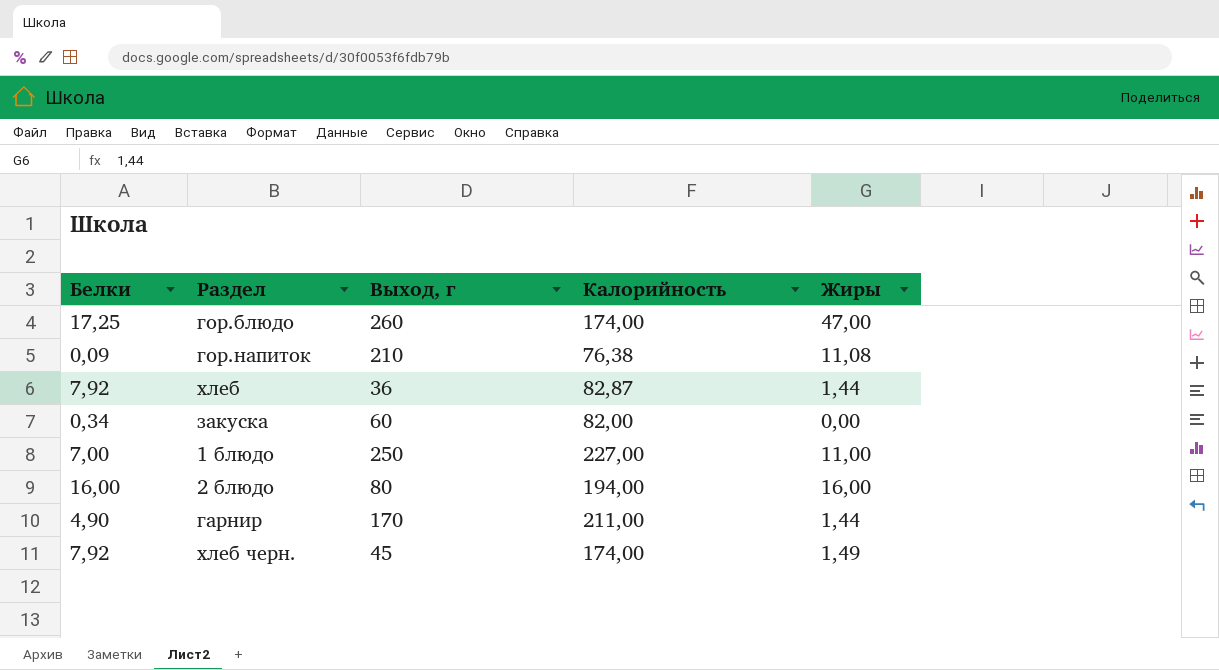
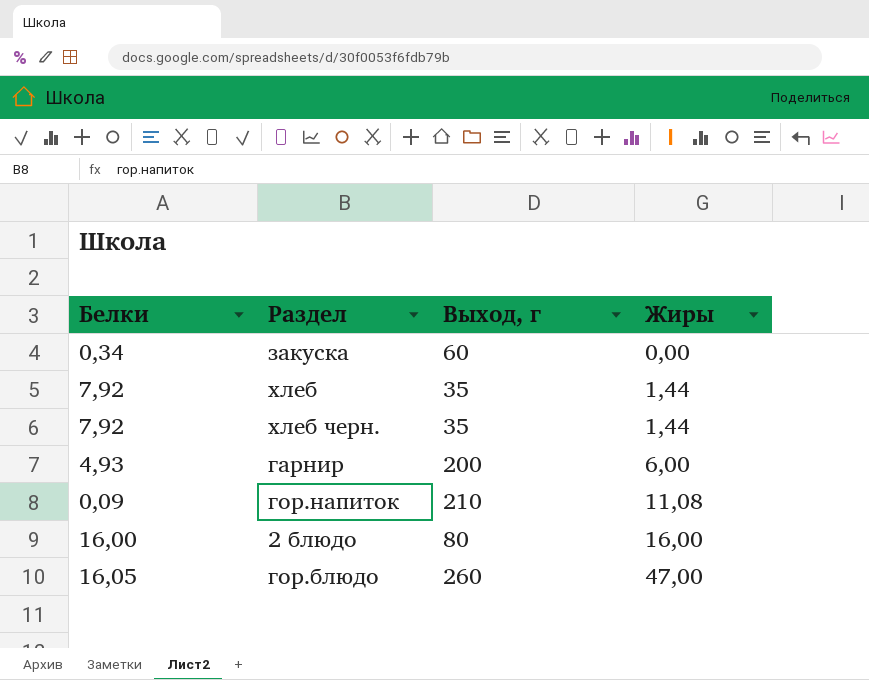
row order: none -> Жиры ascending
column Калорийность | position: 4 -> none
row 1 блюдо: 7,00 | 250 | 227,00 | 11,00 -> none
хлеб | Выход, г: 36 -> 35
хлеб черн. | Выход, г: 45 -> 35
хлеб черн. | Жиры: 1,49 -> 1,44
гарнир | Белки: 4,90 -> 4,93
гарнир | Выход, г: 170 -> 200
гарнир | Жиры: 1,44 -> 6,00
гор.блюдо | Белки: 17,25 -> 16,05

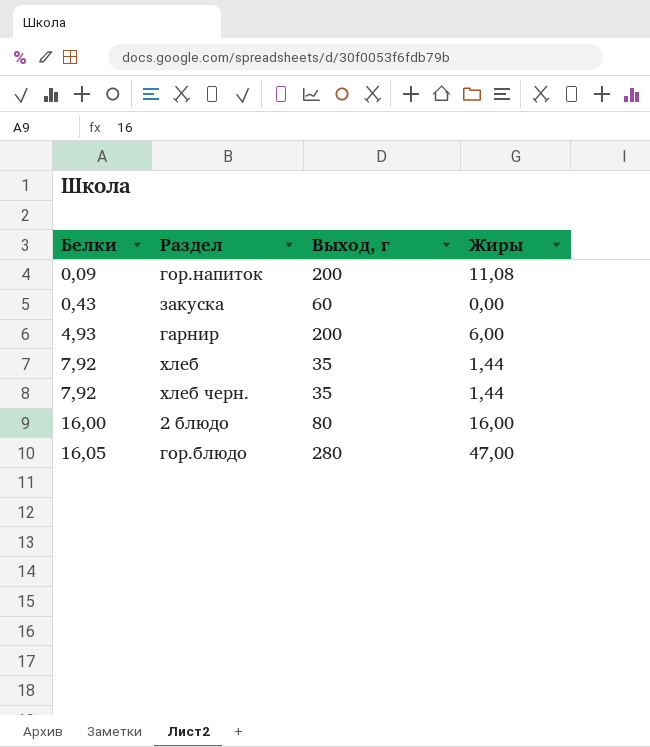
row order: Жиры ascending -> Белки ascending
гор.напиток | Выход, г: 210 -> 200
закуска | Белки: 0,34 -> 0,43
гор.блюдо | Выход, г: 260 -> 280

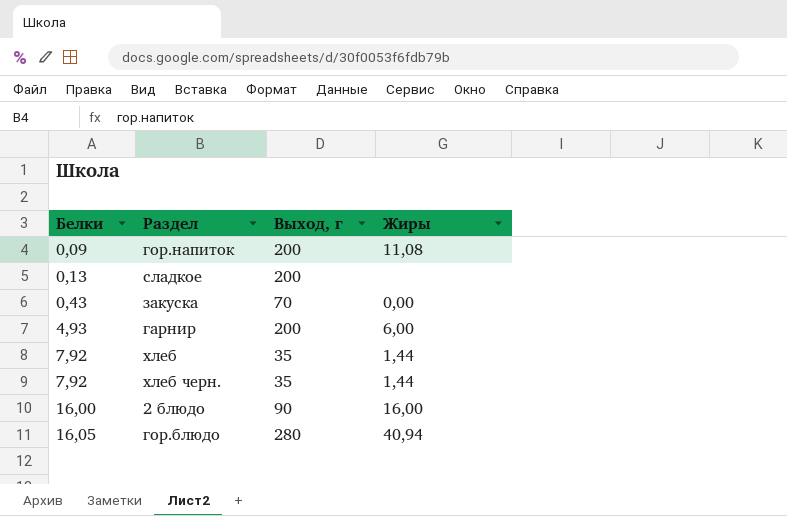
row сладкое: none -> 0,13 | 200 | none
закуска | Выход, г: 60 -> 70
2 блюдо | Выход, г: 80 -> 90
гор.блюдо | Жиры: 47,00 -> 40,94

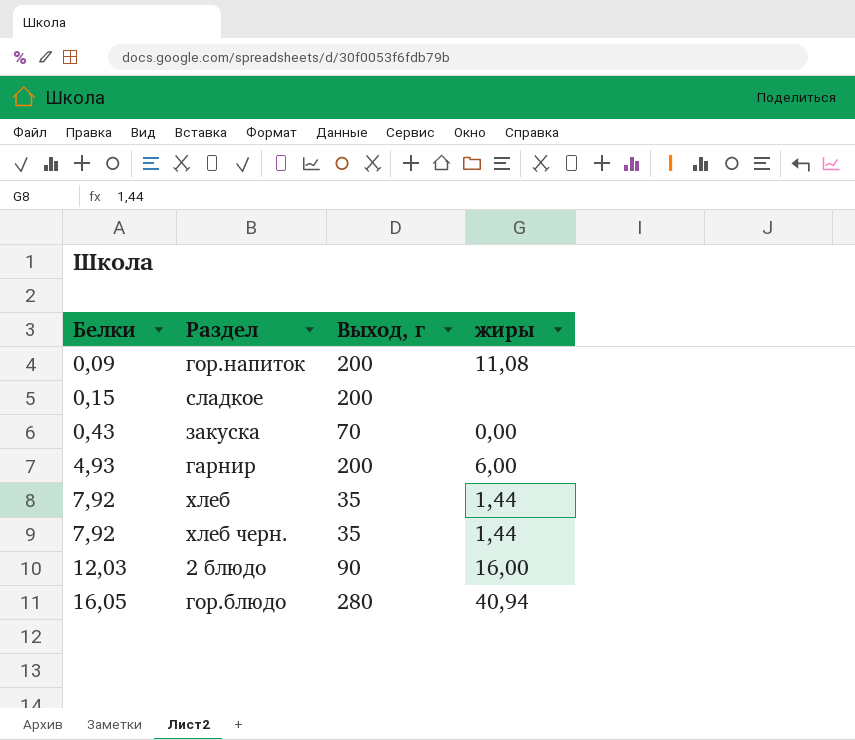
column name: Жиры -> жиры
сладкое | Белки: 0,13 -> 0,15
2 блюдо | Белки: 16,00 -> 12,03

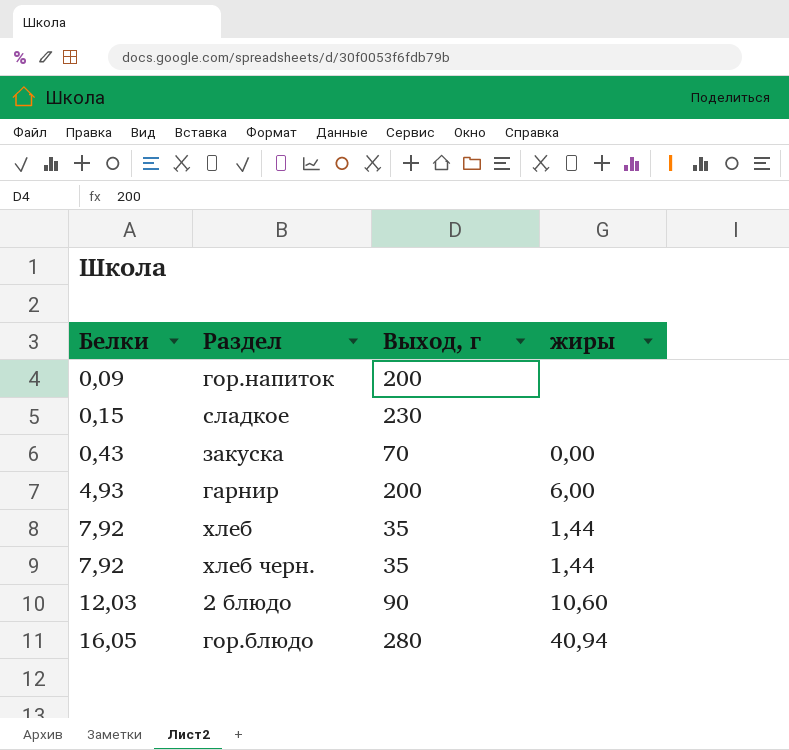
гор.напиток | жиры: 11,08 -> none
сладкое | Выход, г: 200 -> 230
2 блюдо | жиры: 16,00 -> 10,60

